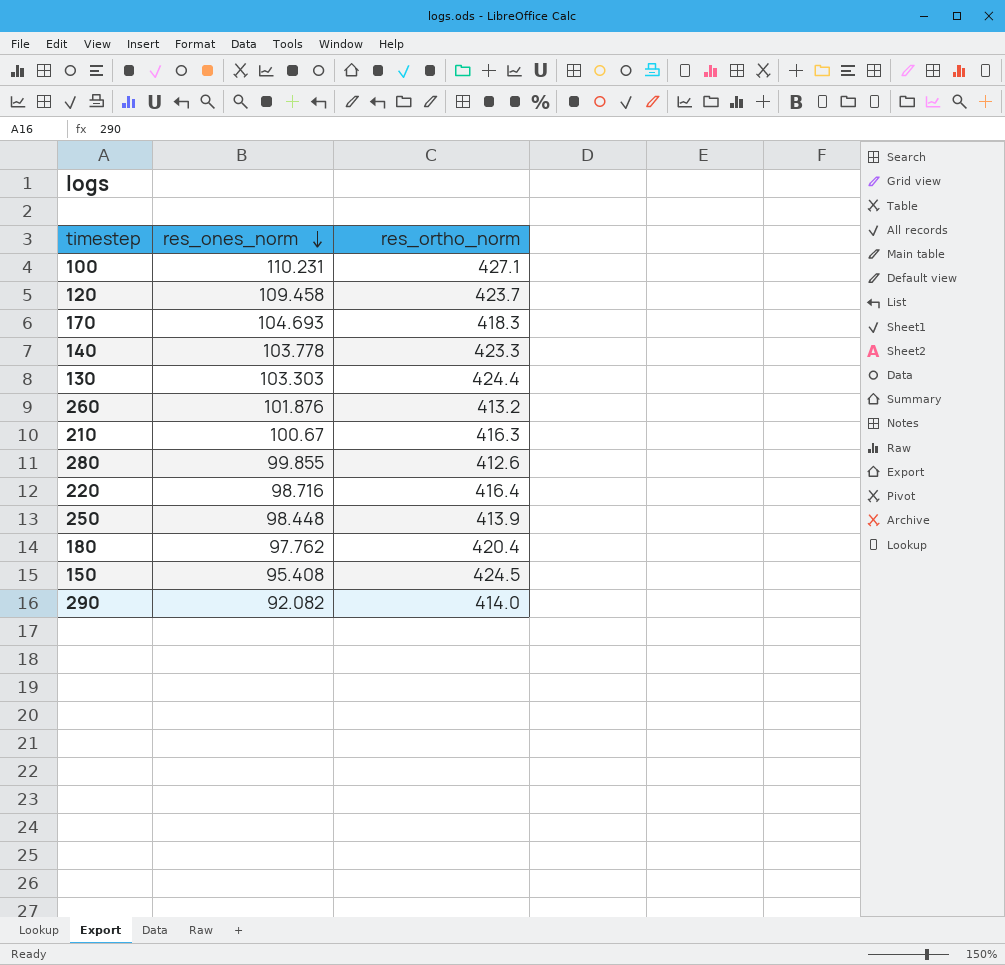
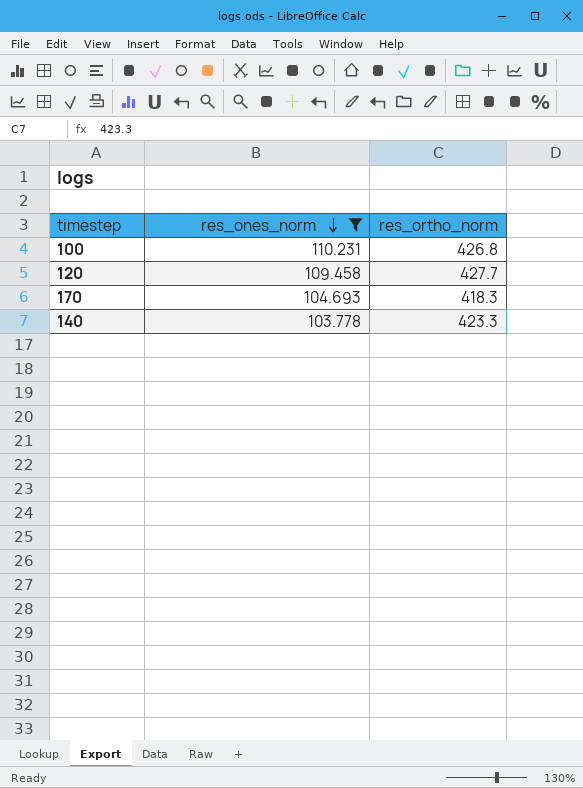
filter: none -> res_ones_norm >= 103.778
100 | res_ortho_norm: 427.1 -> 426.8
120 | res_ortho_norm: 423.7 -> 427.7

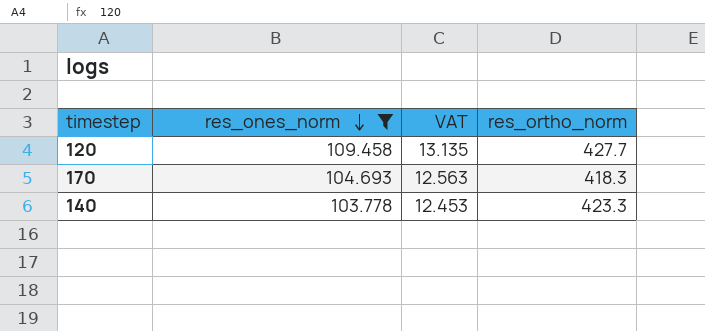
column VAT | formula: none -> [res_ones_norm] * 0.12
row 100: 110.231 | 426.8 -> none

